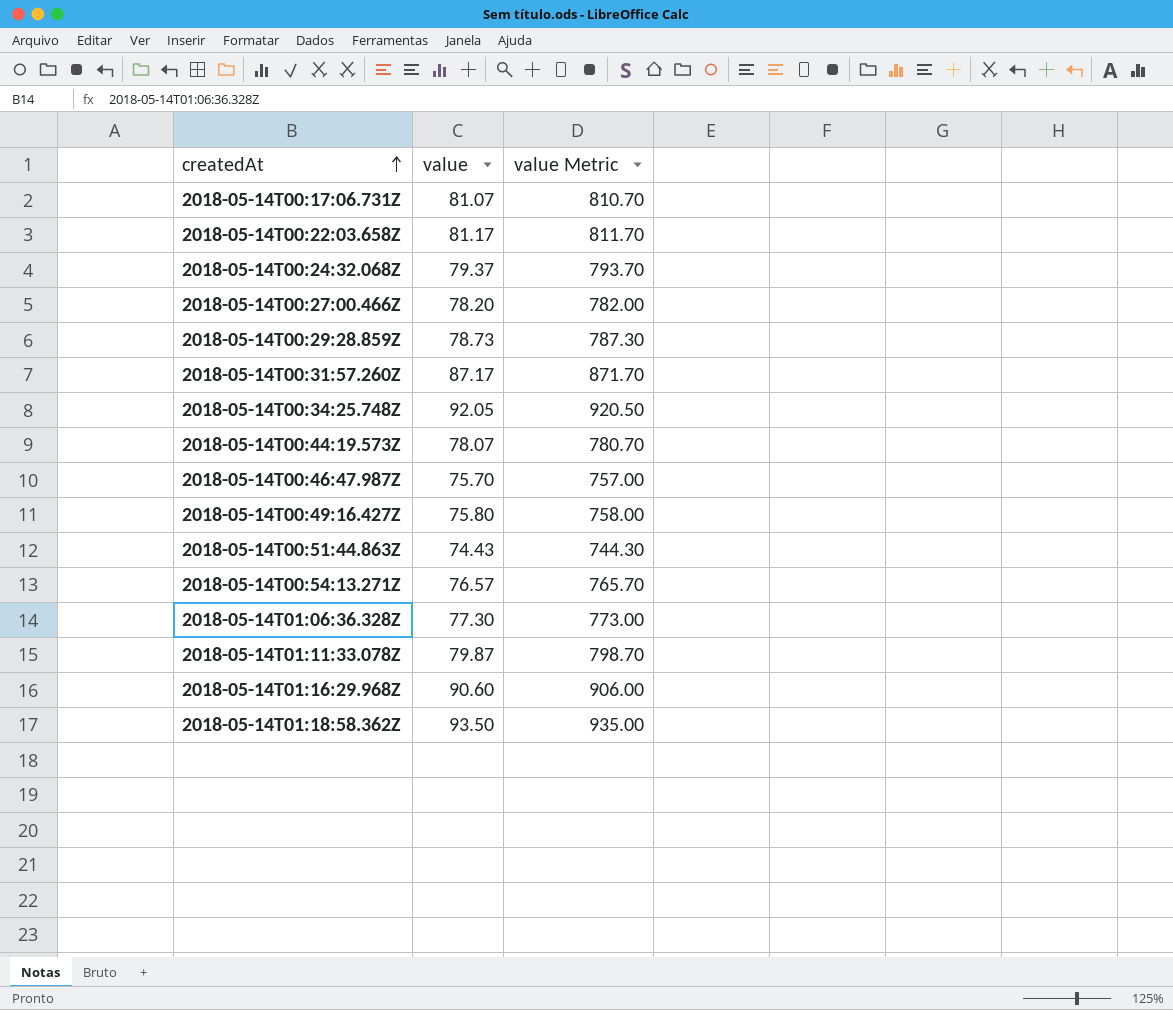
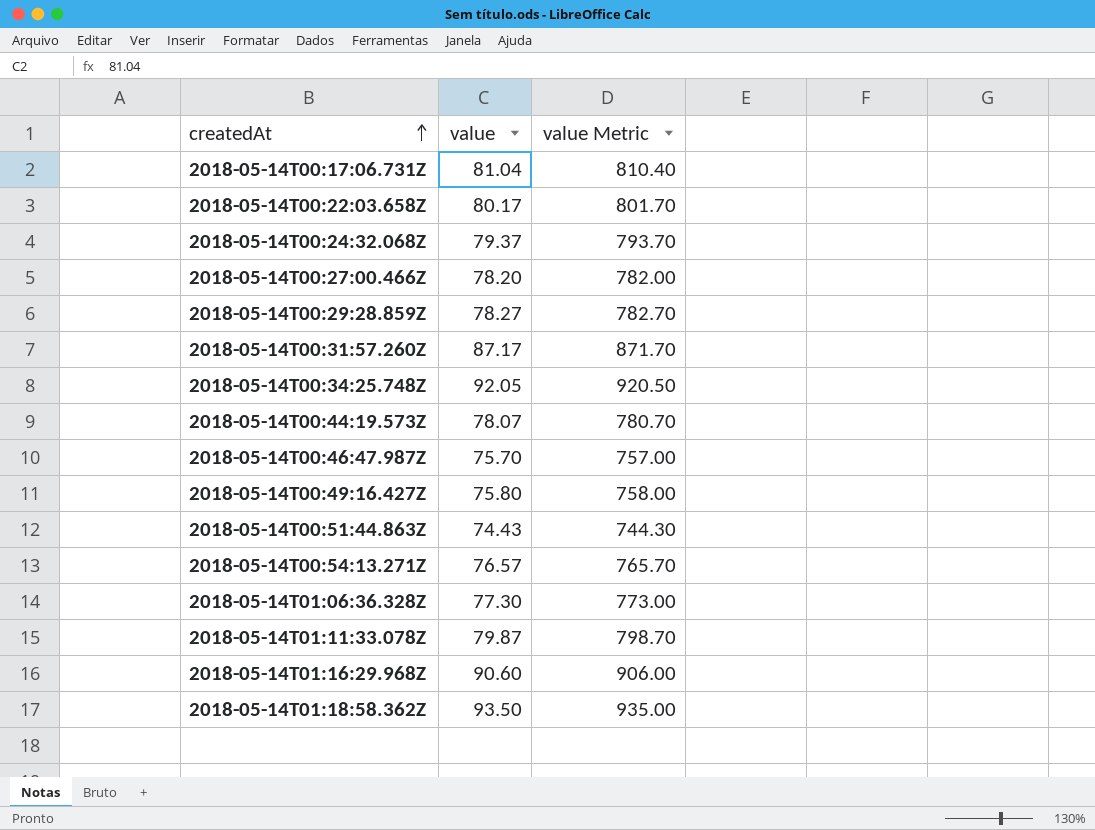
2018-05-14T00:17:06.731Z | value: 81.07 -> 81.04
2018-05-14T00:17:06.731Z | value Metric: 810.70 -> 810.40
2018-05-14T00:22:03.658Z | value: 81.17 -> 80.17
2018-05-14T00:22:03.658Z | value Metric: 811.70 -> 801.70
2018-05-14T00:29:28.859Z | value: 78.73 -> 78.27
2018-05-14T00:29:28.859Z | value Metric: 787.30 -> 782.70

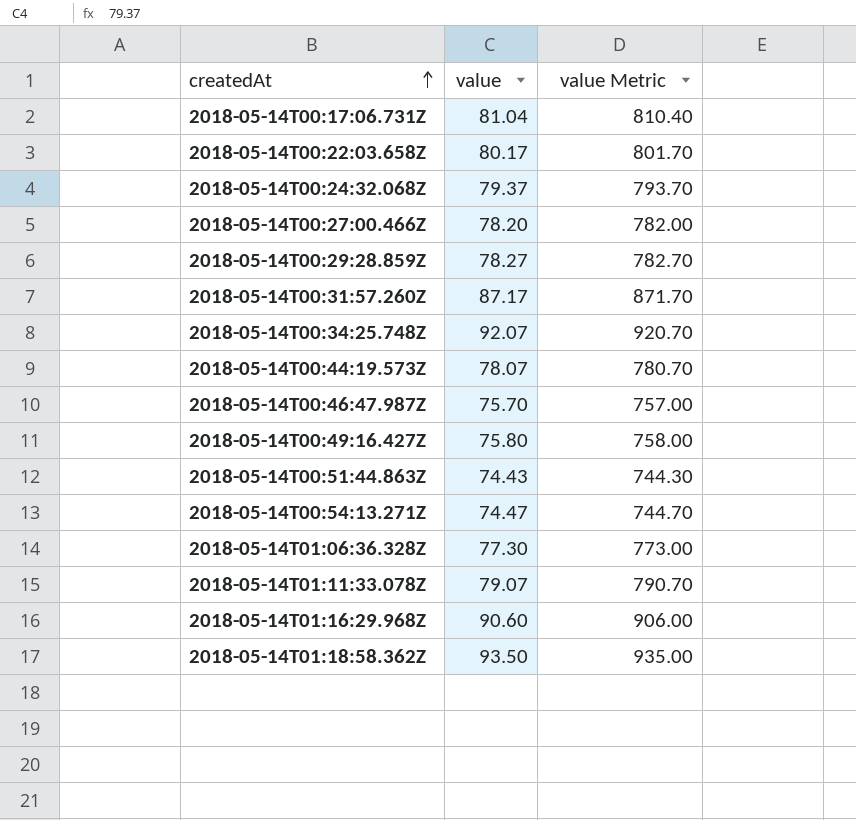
2018-05-14T00:34:25.748Z | value: 92.05 -> 92.07
2018-05-14T00:34:25.748Z | value Metric: 920.50 -> 920.70
2018-05-14T00:54:13.271Z | value: 76.57 -> 74.47
2018-05-14T00:54:13.271Z | value Metric: 765.70 -> 744.70
2018-05-14T01:11:33.078Z | value: 79.87 -> 79.07
2018-05-14T01:11:33.078Z | value Metric: 798.70 -> 790.70

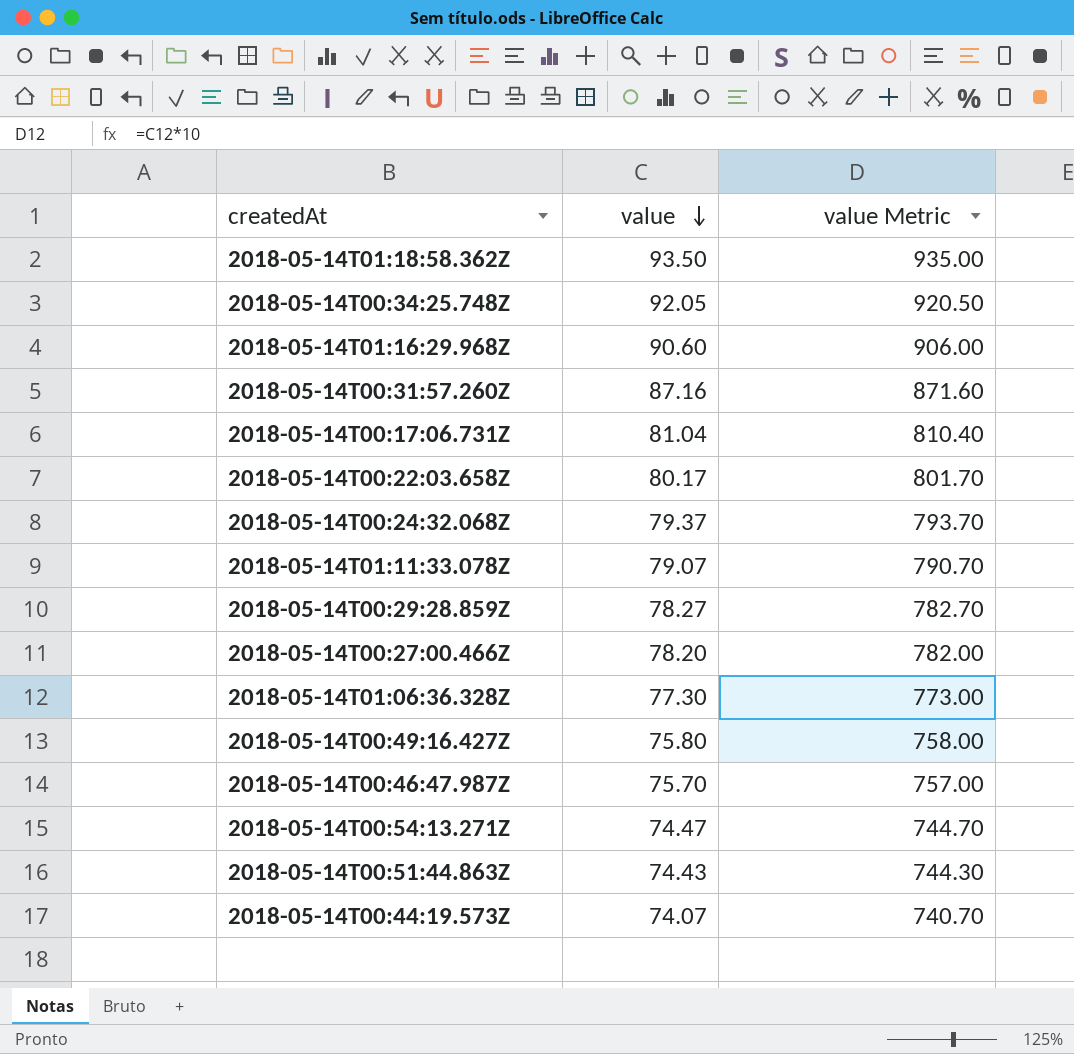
row order: createdAt ascending -> value descending
2018-05-14T00:34:25.748Z | value: 92.07 -> 92.05
2018-05-14T00:34:25.748Z | value Metric: 920.70 -> 920.50
2018-05-14T00:31:57.260Z | value: 87.17 -> 87.16
2018-05-14T00:31:57.260Z | value Metric: 871.70 -> 871.60
2018-05-14T00:44:19.573Z | value: 78.07 -> 74.07
2018-05-14T00:44:19.573Z | value Metric: 780.70 -> 740.70

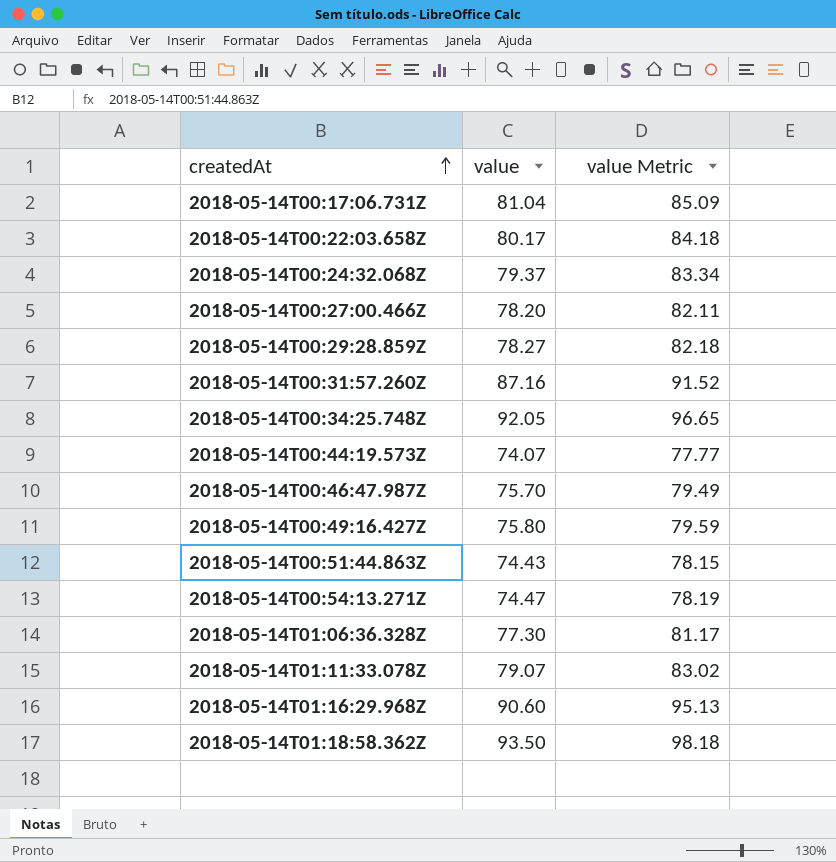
row order: value descending -> createdAt ascending
column value Metric | formula: [value] * 10 -> [value] * 1.05

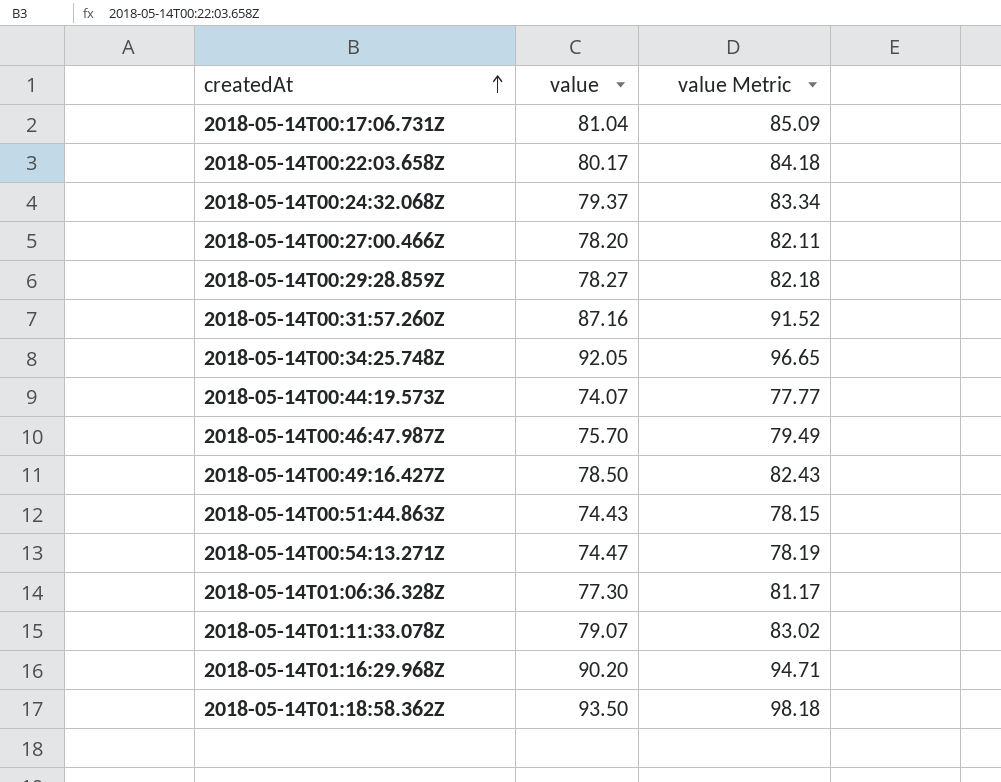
2018-05-14T00:49:16.427Z | value: 75.80 -> 78.50
2018-05-14T00:49:16.427Z | value Metric: 79.59 -> 82.43
2018-05-14T01:16:29.968Z | value: 90.60 -> 90.20
2018-05-14T01:16:29.968Z | value Metric: 95.13 -> 94.71

